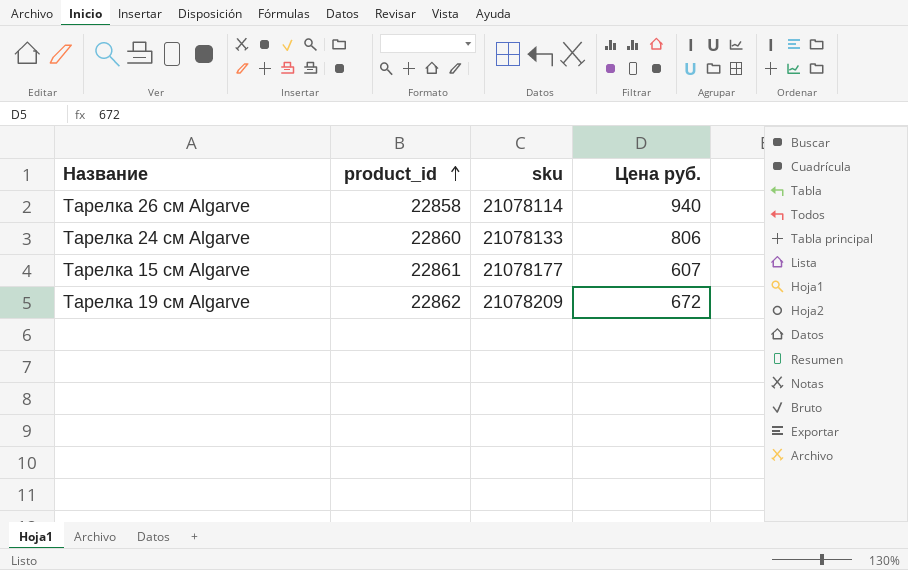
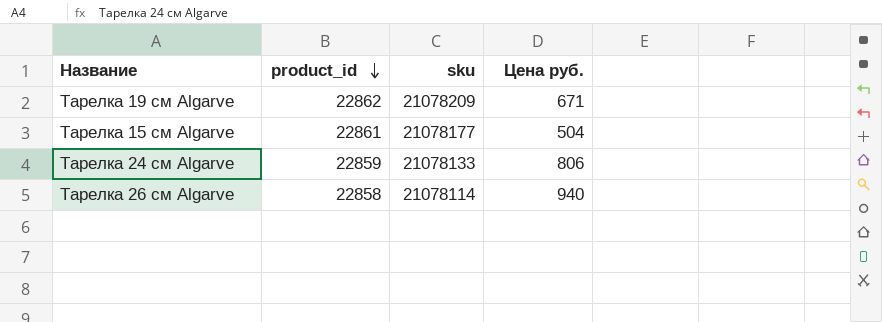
row order: product_id ascending -> product_id descending
Тарелка 19 см Algarve | Цена руб.: 672 -> 671
Тарелка 15 см Algarve | Цена руб.: 607 -> 504
Тарелка 24 см Algarve | product_id: 22860 -> 22859

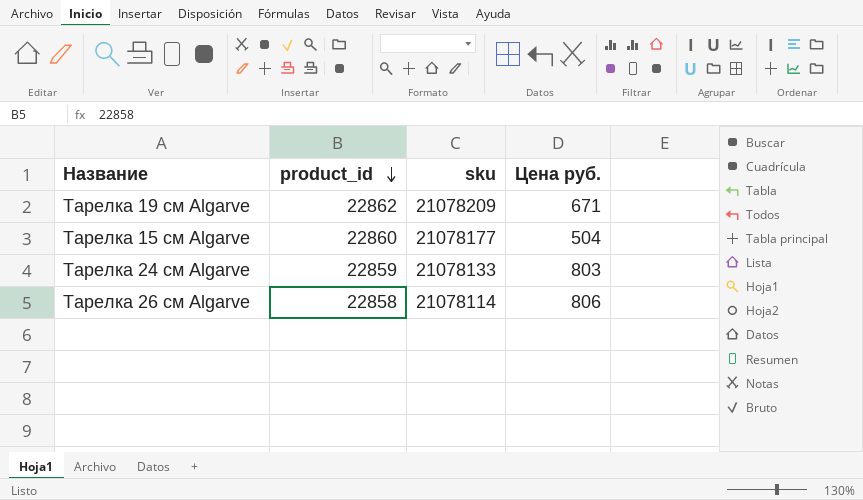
Тарелка 15 см Algarve | product_id: 22861 -> 22860
Тарелка 24 см Algarve | Цена руб.: 806 -> 803
Тарелка 26 см Algarve | Цена руб.: 940 -> 806

